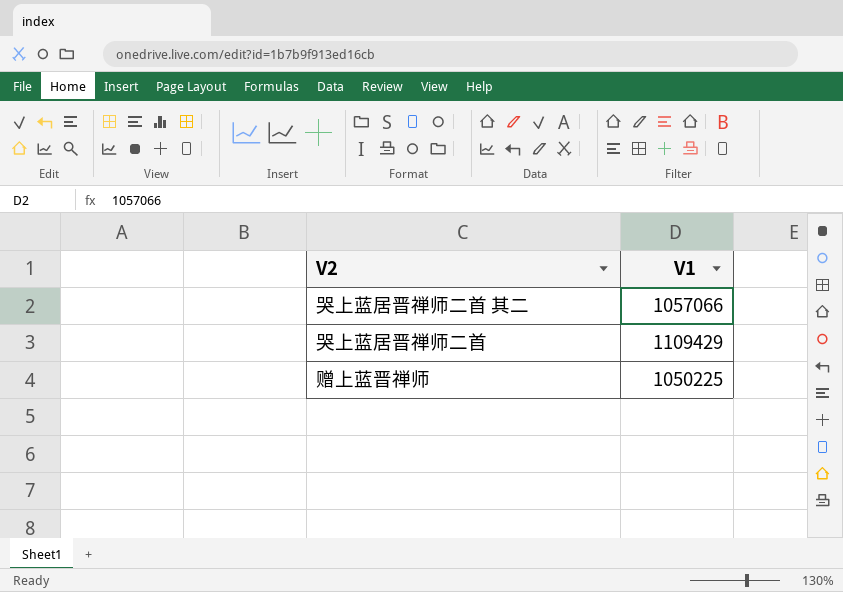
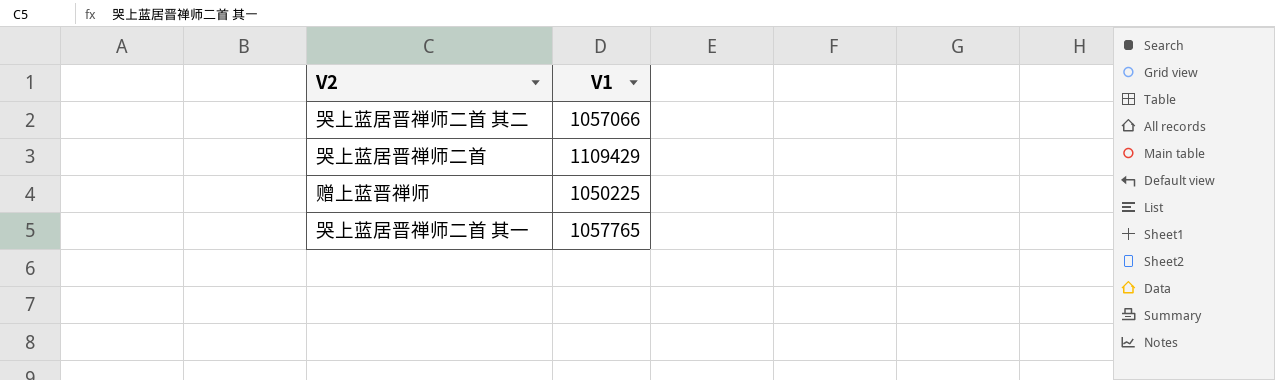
row 哭上蓝居晋禅师二首 其一: none -> 1057765

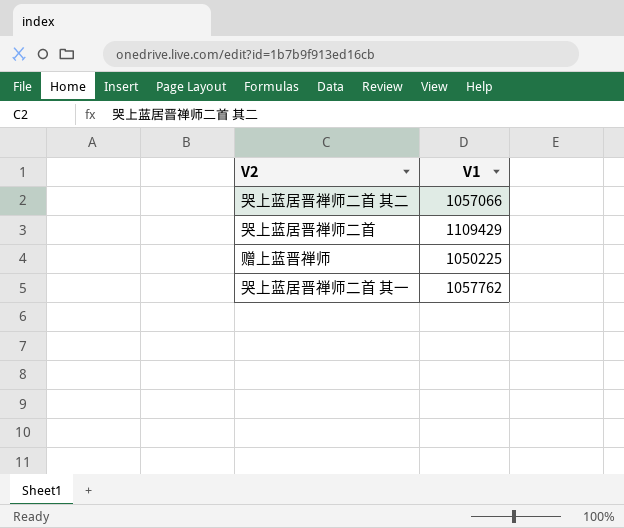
哭上蓝居晋禅师二首 其一 | V1: 1057765 -> 1057762

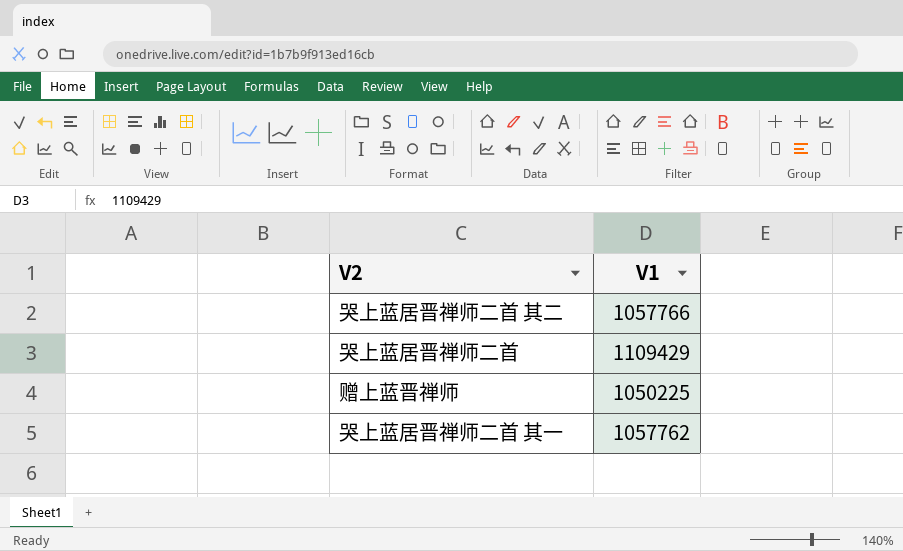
哭上蓝居晋禅师二首 其二 | V1: 1057066 -> 1057766

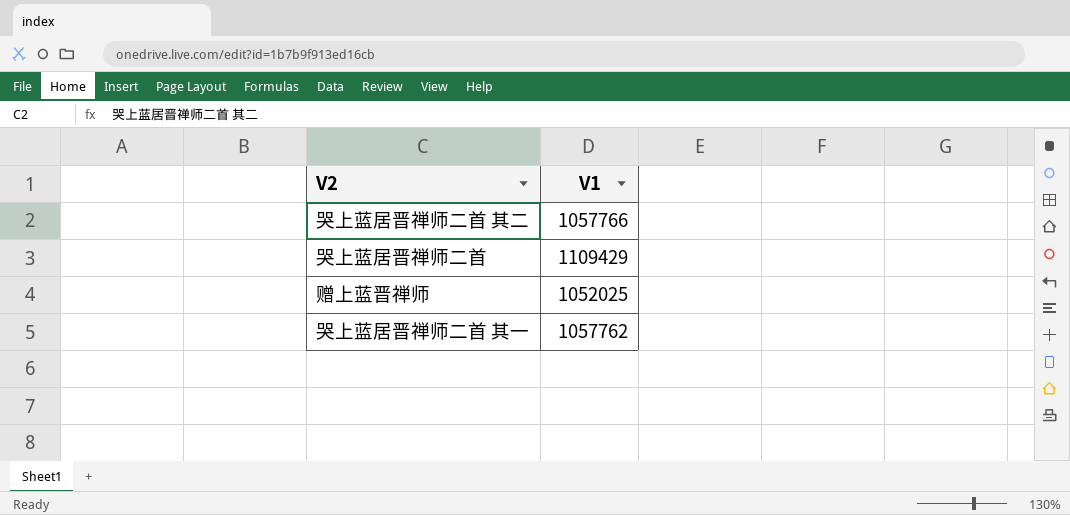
赠上蓝晋禅师 | V1: 1050225 -> 1052025

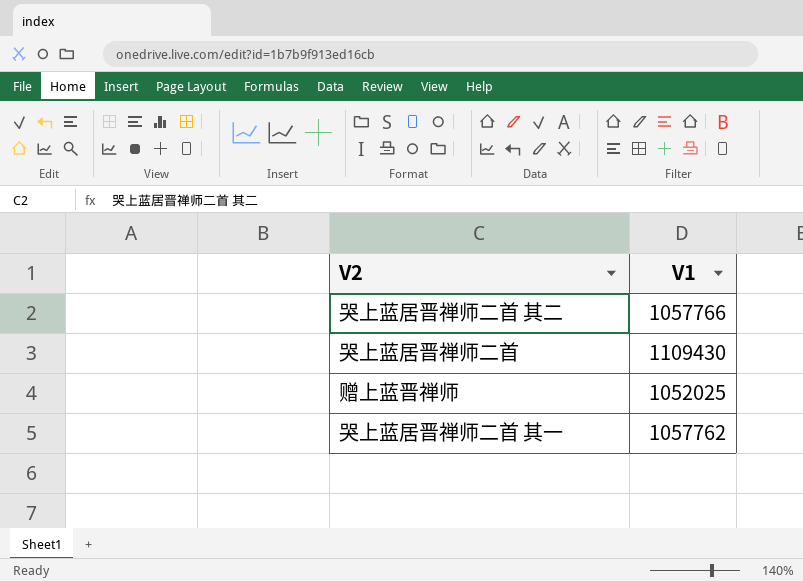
哭上蓝居晋禅师二首 | V1: 1109429 -> 1109430

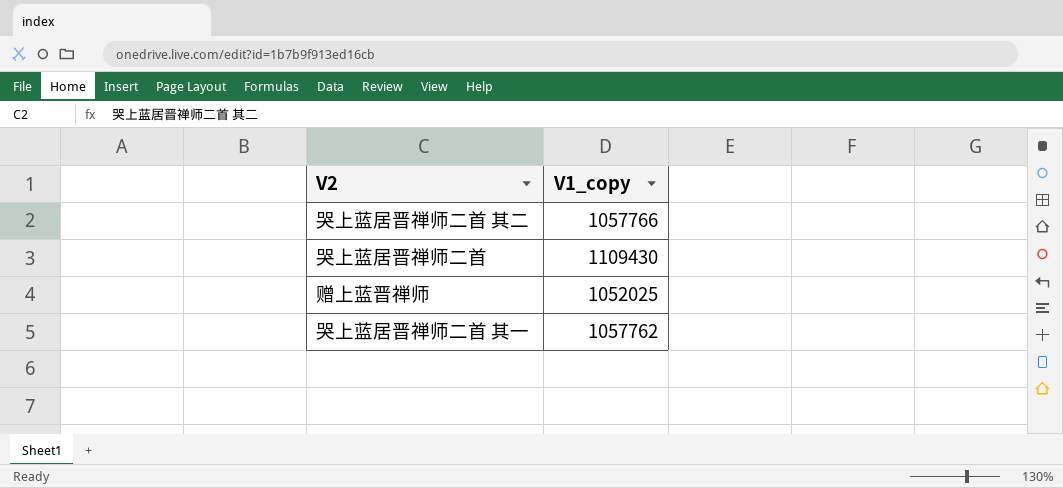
column name: V1 -> V1_copy

